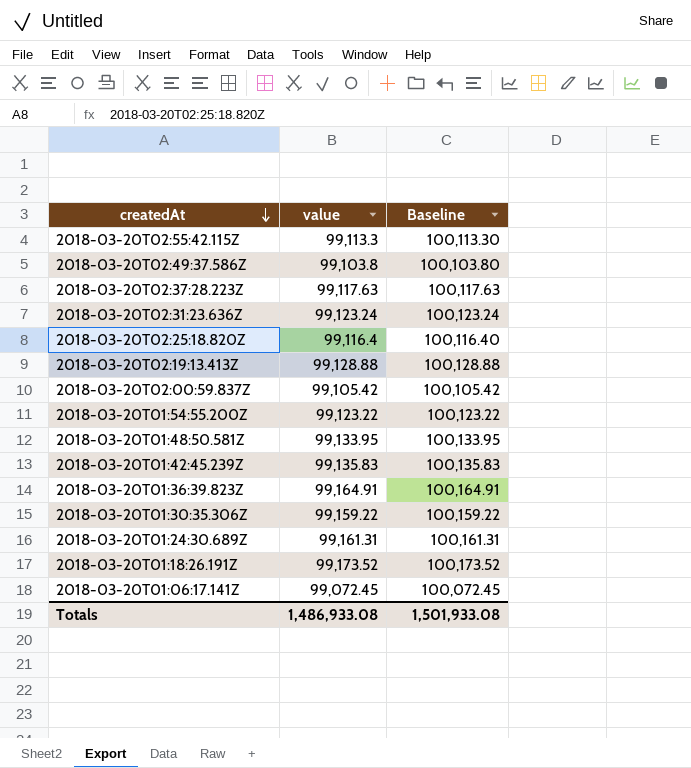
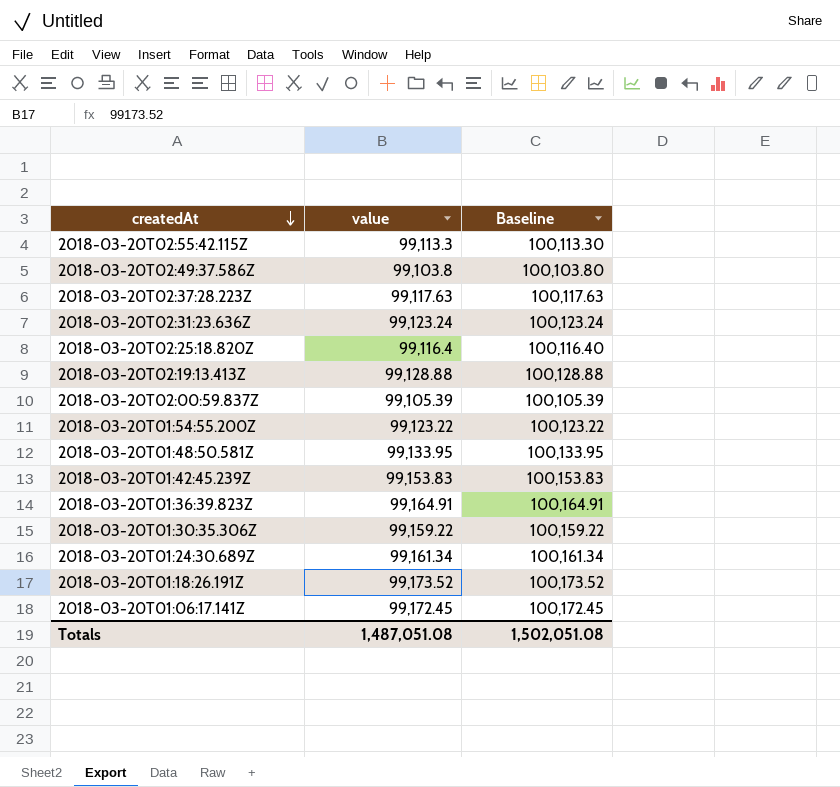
2018-03-20T02:00:59.837Z | value: 99,105.42 -> 99,105.39
2018-03-20T02:00:59.837Z | Baseline: 100,105.42 -> 100,105.39
2018-03-20T01:42:45.239Z | value: 99,135.83 -> 99,153.83
2018-03-20T01:42:45.239Z | Baseline: 100,135.83 -> 100,153.83
2018-03-20T01:24:30.689Z | value: 99,161.31 -> 99,161.34
2018-03-20T01:24:30.689Z | Baseline: 100,161.31 -> 100,161.34
2018-03-20T01:06:17.141Z | value: 99,072.45 -> 99,172.45
2018-03-20T01:06:17.141Z | Baseline: 100,072.45 -> 100,172.45
Totals | value: 1,486,933.08 -> 1,487,051.08
Totals | Baseline: 1,501,933.08 -> 1,502,051.08

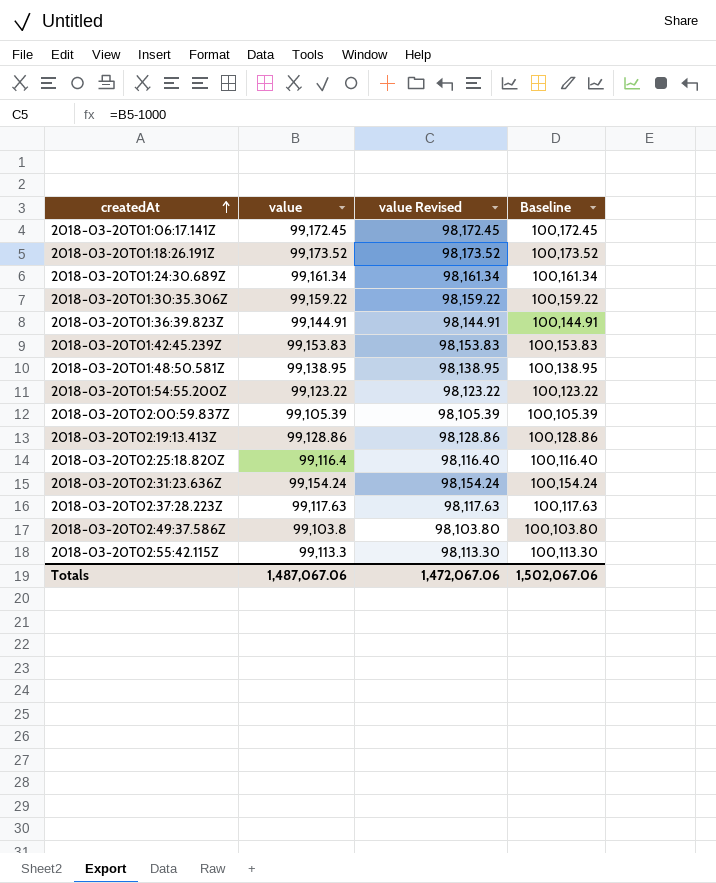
row order: createdAt descending -> createdAt ascending
column value Revised | formula: none -> [value] - 1000
2018-03-20T01:36:39.823Z | value: 99,164.91 -> 99,144.91
2018-03-20T01:36:39.823Z | Baseline: 100,164.91 -> 100,144.91
2018-03-20T01:48:50.581Z | value: 99,133.95 -> 99,138.95
2018-03-20T01:48:50.581Z | Baseline: 100,133.95 -> 100,138.95
2018-03-20T02:19:13.413Z | value: 99,128.88 -> 99,128.86
2018-03-20T02:19:13.413Z | Baseline: 100,128.88 -> 100,128.86
2018-03-20T02:31:23.636Z | value: 99,123.24 -> 99,154.24
2018-03-20T02:31:23.636Z | Baseline: 100,123.24 -> 100,154.24
Totals | value: 1,487,051.08 -> 1,487,067.06
Totals | Baseline: 1,502,051.08 -> 1,502,067.06

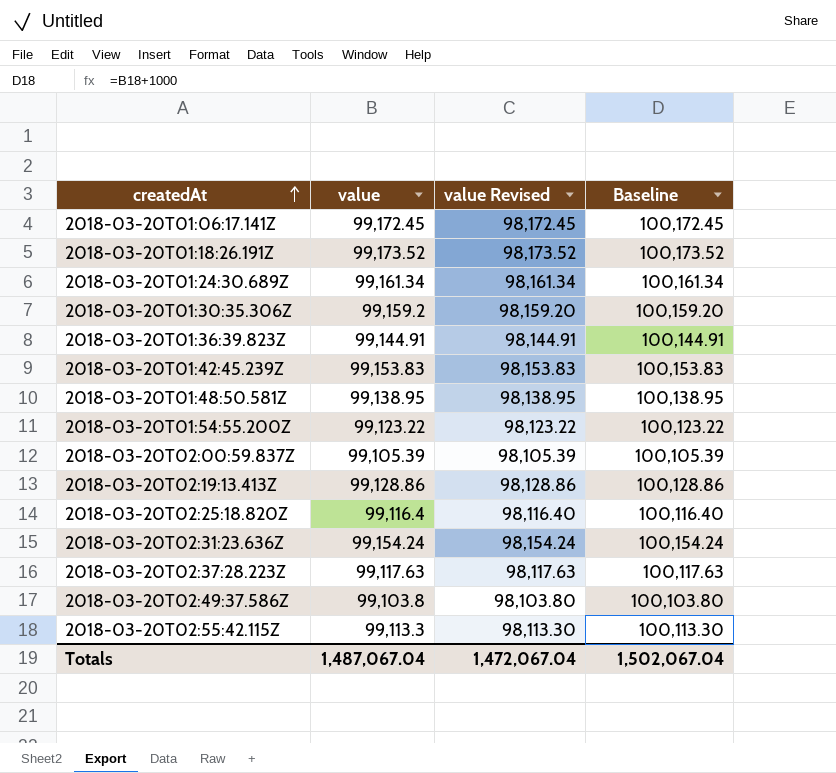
2018-03-20T01:30:35.306Z | value: 99,159.22 -> 99,159.2
2018-03-20T01:30:35.306Z | value Revised: 98,159.22 -> 98,159.20
2018-03-20T01:30:35.306Z | Baseline: 100,159.22 -> 100,159.20
Totals | value: 1,487,067.06 -> 1,487,067.04
Totals | value Revised: 1,472,067.06 -> 1,472,067.04
Totals | Baseline: 1,502,067.06 -> 1,502,067.04

